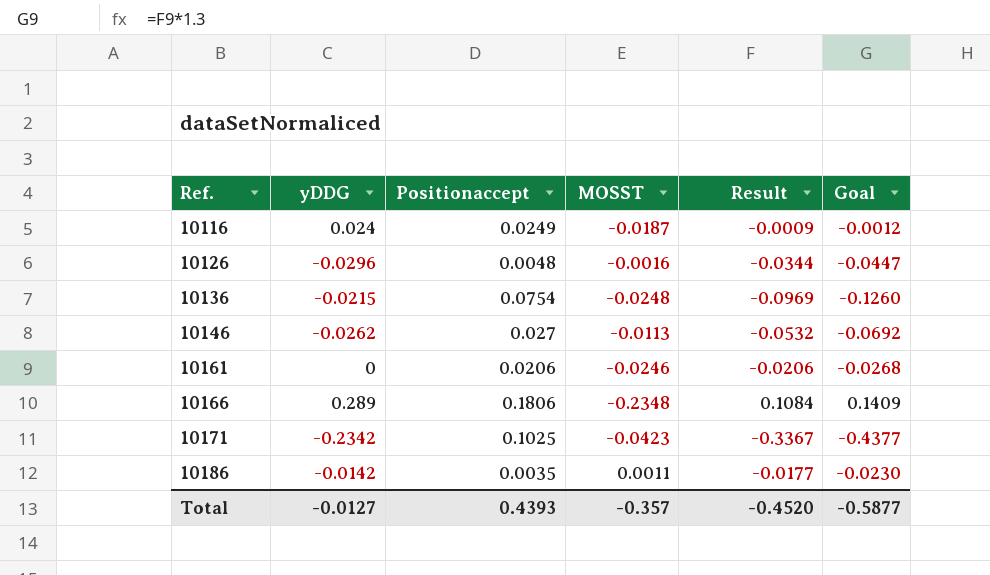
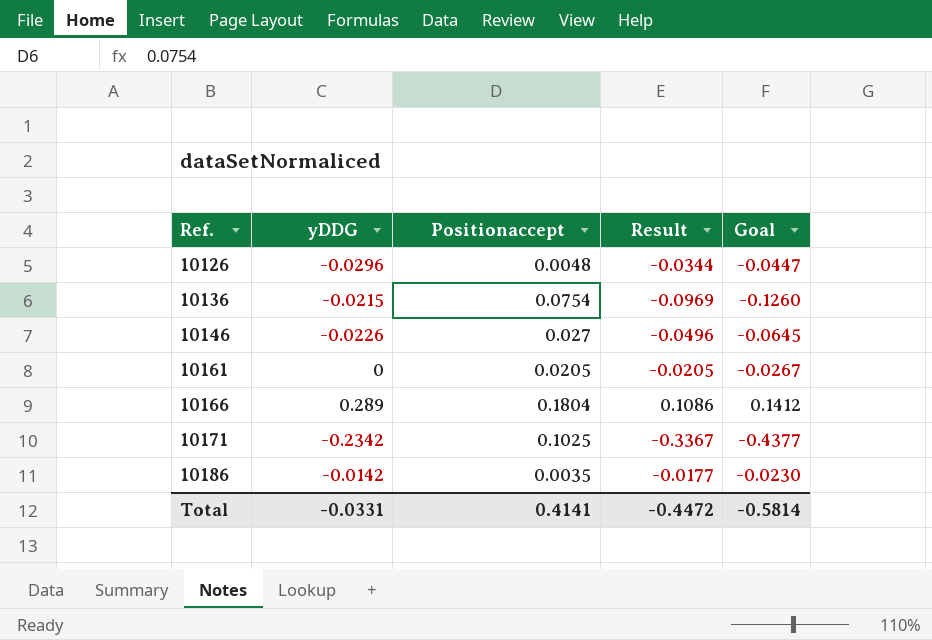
column MOSST | position: 4 -> none
row 10116: 0.024 | 0.0249 | -0.0187 | -0.0009 | -0.0012 -> none
10146 | yDDG: -0.0262 -> -0.0226
10146 | Result: -0.0532 -> -0.0496
10146 | Goal: -0.0692 -> -0.0645
10161 | Positionaccept: 0.0206 -> 0.0205
10161 | Result: -0.0206 -> -0.0205
10161 | Goal: -0.0268 -> -0.0267
10166 | Positionaccept: 0.1806 -> 0.1804
10166 | Result: 0.1084 -> 0.1086
10166 | Goal: 0.1409 -> 0.1412
Total | yDDG: -0.0127 -> -0.0331
Total | Positionaccept: 0.4393 -> 0.4141
Total | Result: -0.4520 -> -0.4472
Total | Goal: -0.5877 -> -0.5814

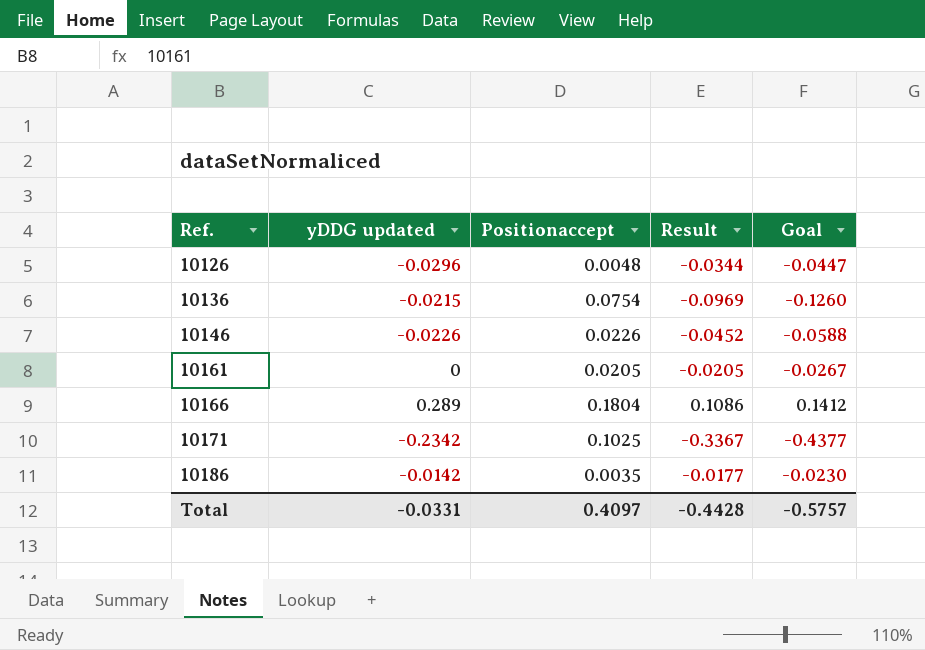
column name: yDDG -> yDDG updated
10146 | Positionaccept: 0.027 -> 0.0226
10146 | Result: -0.0496 -> -0.0452
10146 | Goal: -0.0645 -> -0.0588
Total | Positionaccept: 0.4141 -> 0.4097
Total | Result: -0.4472 -> -0.4428
Total | Goal: -0.5814 -> -0.5757

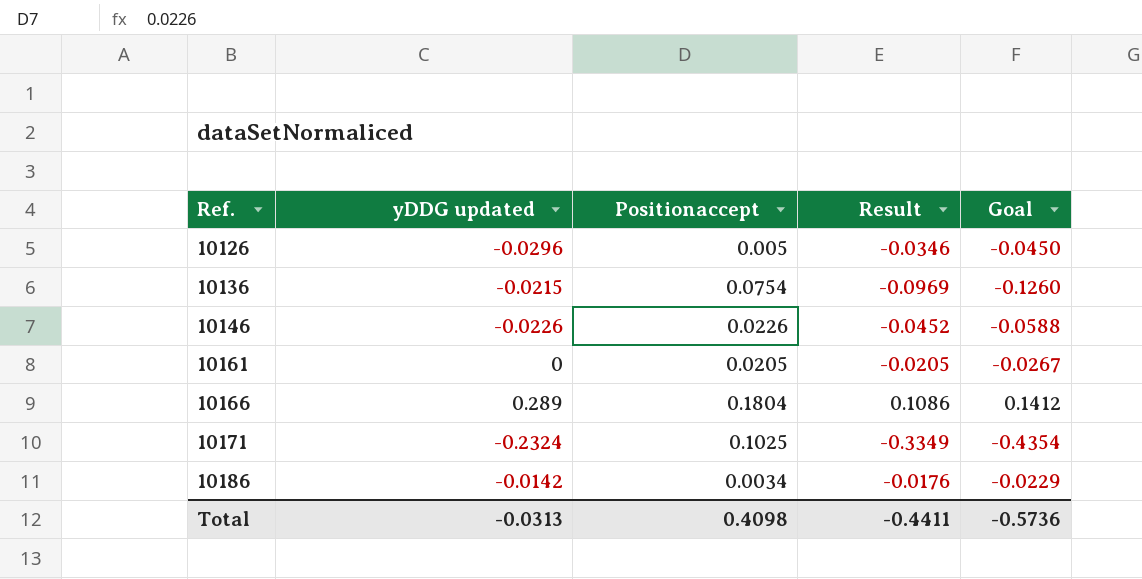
10126 | Positionaccept: 0.0048 -> 0.005
10126 | Result: -0.0344 -> -0.0346
10126 | Goal: -0.0447 -> -0.0450
10171 | yDDG updated: -0.2342 -> -0.2324
10171 | Result: -0.3367 -> -0.3349
10171 | Goal: -0.4377 -> -0.4354
10186 | Positionaccept: 0.0035 -> 0.0034
10186 | Result: -0.0177 -> -0.0176
10186 | Goal: -0.0230 -> -0.0229
Total | yDDG updated: -0.0331 -> -0.0313
Total | Positionaccept: 0.4097 -> 0.4098
Total | Result: -0.4428 -> -0.4411
Total | Goal: -0.5757 -> -0.5736

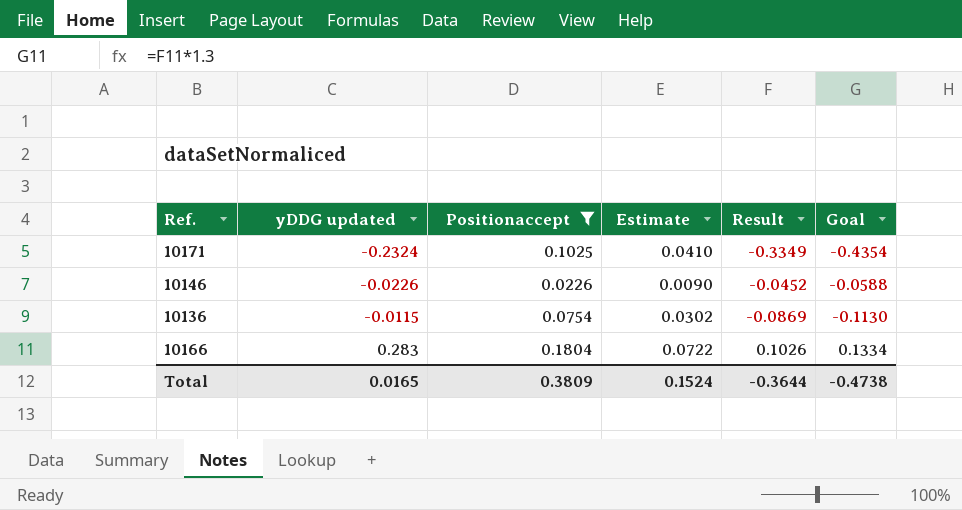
filter: none -> Positionaccept >= 0.0226
row order: Ref. ascending -> yDDG updated ascending
column Estimate | formula: none -> [Positionaccept] * 0.4
10136 | yDDG updated: -0.0215 -> -0.0115
10136 | Result: -0.0969 -> -0.0869
10136 | Goal: -0.1260 -> -0.1130
10166 | yDDG updated: 0.289 -> 0.283
10166 | Result: 0.1086 -> 0.1026
10166 | Goal: 0.1412 -> 0.1334
Total | yDDG updated: -0.0313 -> 0.0165
Total | Positionaccept: 0.4098 -> 0.3809
Total | Result: -0.4411 -> -0.3644
Total | Goal: -0.5736 -> -0.4738

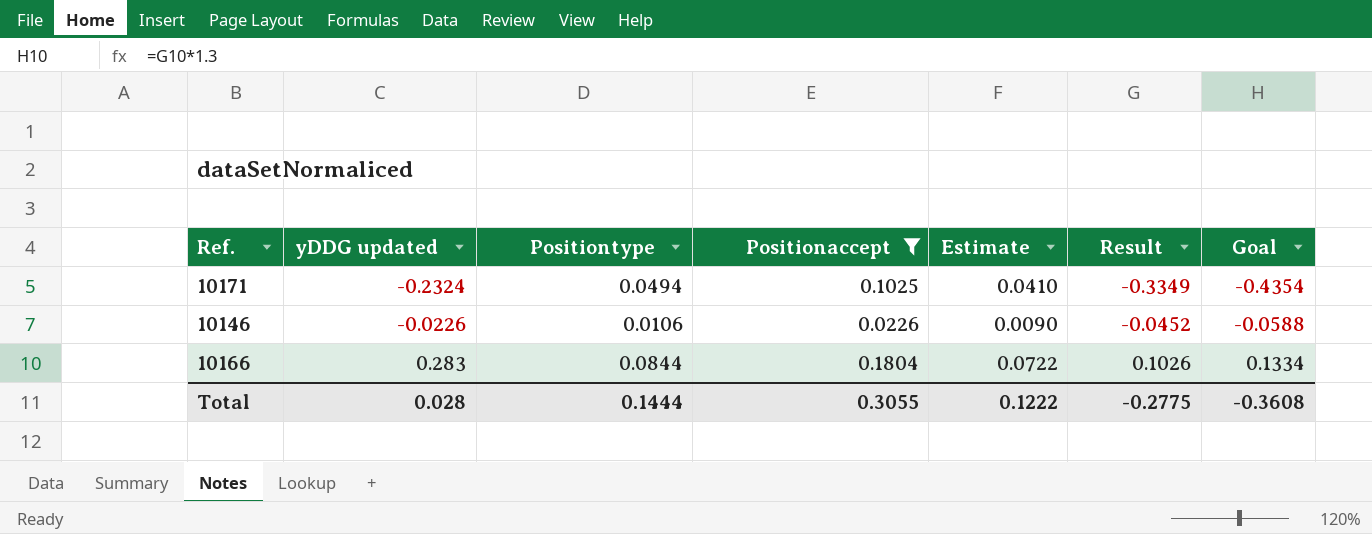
column Positiontype | position: none -> 3
row 10136: -0.0115 | 0.0754 | 0.0302 | -0.0869 | -0.1130 -> none
Total | yDDG updated: 0.0165 -> 0.028
Total | Positionaccept: 0.3809 -> 0.3055
Total | Estimate: 0.1524 -> 0.1222
Total | Result: -0.3644 -> -0.2775
Total | Goal: -0.4738 -> -0.3608

